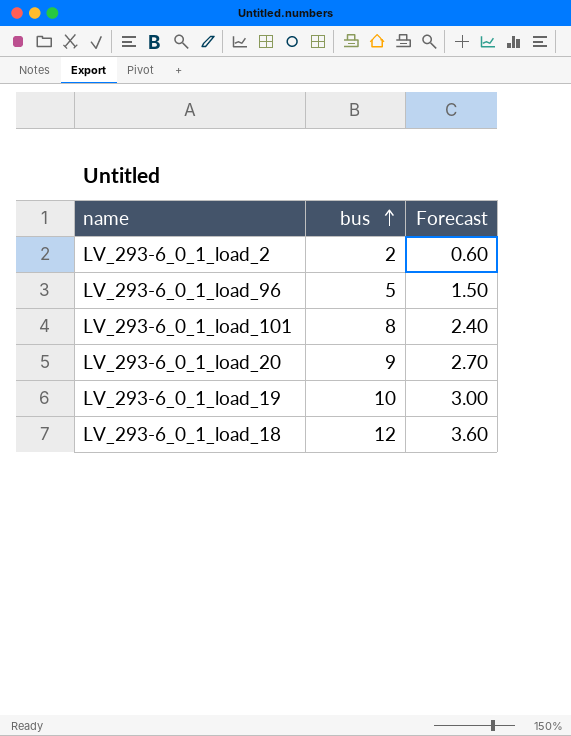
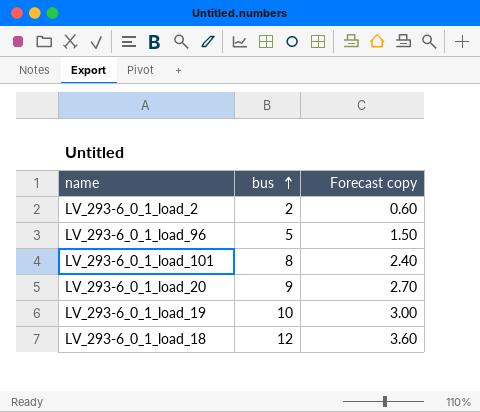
column name: Forecast -> Forecast copy

